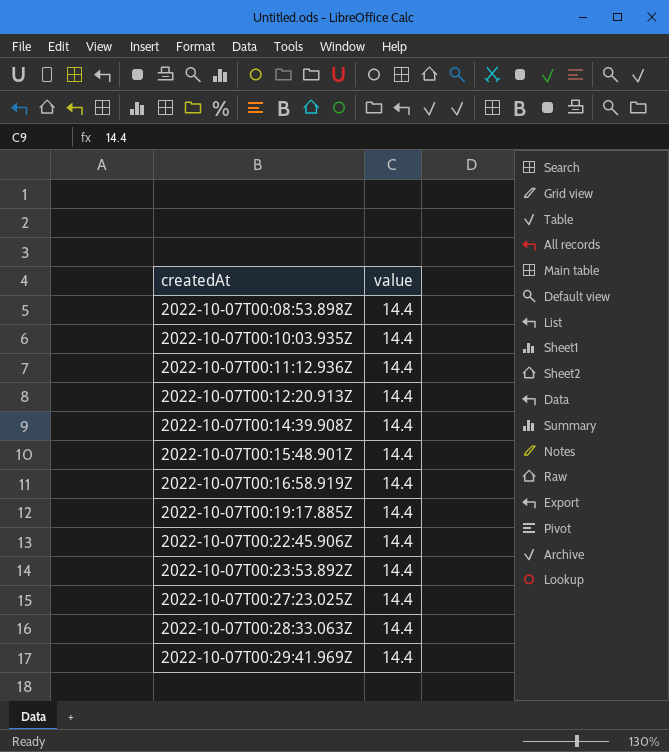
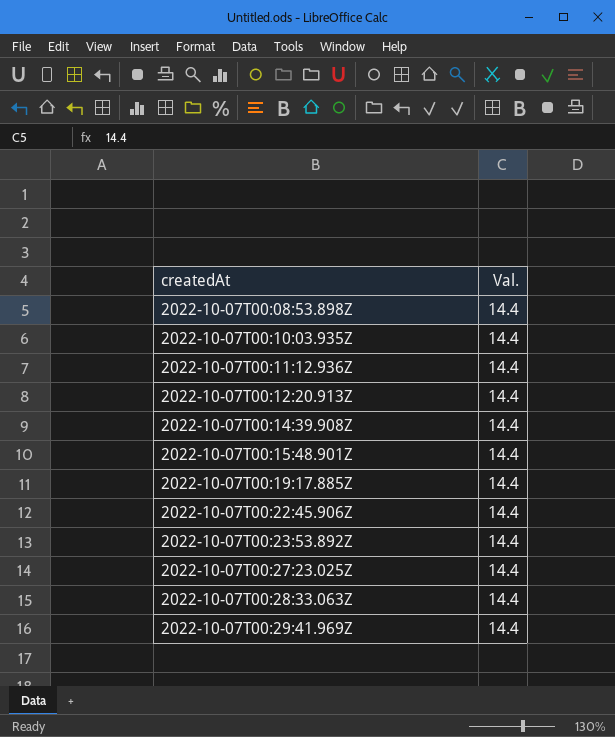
column name: value -> Val.
row 2022-10-07T00:16:58.919Z: 14.4 -> none

